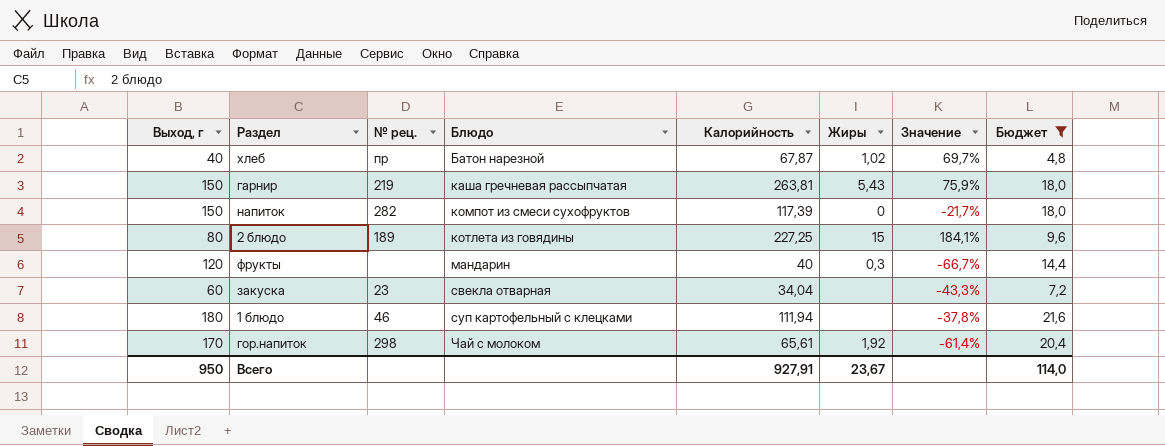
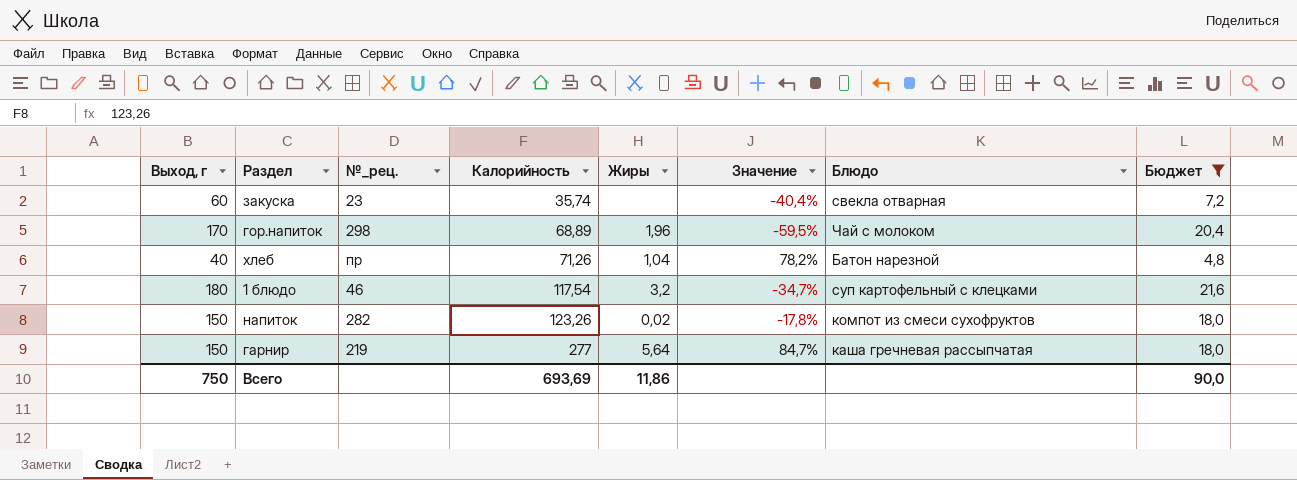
row order: Блюдо ascending -> Калорийность ascending
column name: № рец. -> №_рец.
column Блюдо | position: 4 -> 7
row 2 блюдо: 80 | 189 | котлета из говядины | 227,25 | 15 | 184,1% | 9,6 -> none
row фрукты: 120 | none | мандарин | 40 | 0,3 | -66,7% | 14,4 -> none
закуска | Калорийность: 34,04 -> 35,74
закуска | Значение: -43,3% -> -40,4%
гор.напиток | Калорийность: 65,61 -> 68,89
гор.напиток | Жиры: 1,92 -> 1,96
гор.напиток | Значение: -61,4% -> -59,5%
хлеб | Калорийность: 67,87 -> 71,26
хлеб | Жиры: 1,02 -> 1,04
хлеб | Значение: 69,7% -> 78,2%
1 блюдо | Калорийность: 111,94 -> 117,54
1 блюдо | Жиры: none -> 3,2
1 блюдо | Значение: -37,8% -> -34,7%
напиток | Калорийность: 117,39 -> 123,26
напиток | Жиры: 0 -> 0,02
напиток | Значение: -21,7% -> -17,8%
гарнир | Калорийность: 263,81 -> 277
гарнир | Жиры: 5,43 -> 5,64
гарнир | Значение: 75,9% -> 84,7%
Всего | Выход, г: 950 -> 750
Всего | Калорийность: 927,91 -> 693,69
Всего | Жиры: 23,67 -> 11,86
Всего | Бюджет: 114,0 -> 90,0

